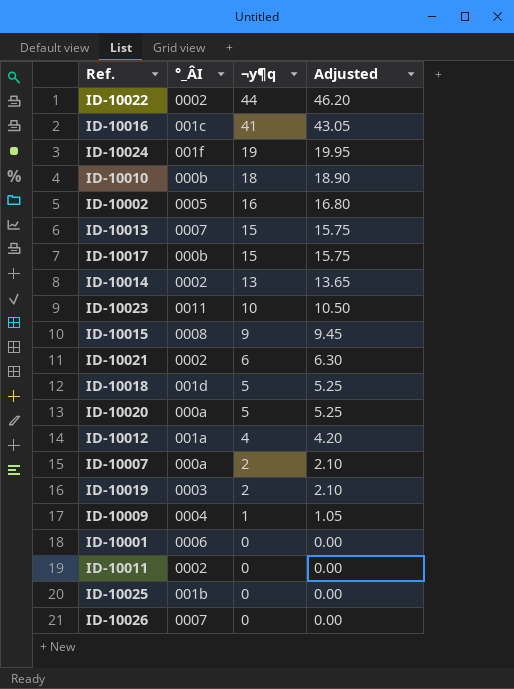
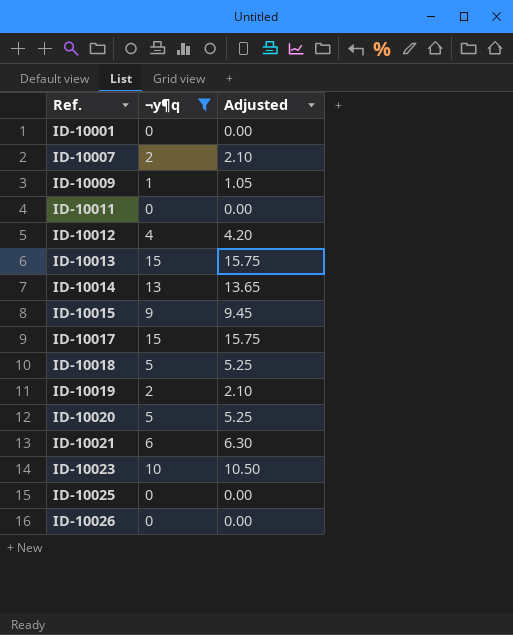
filter: none -> ¬y¶q <= 15
row order: ¬y¶q descending -> Ref. ascending
column °_ÂI | position: 2 -> none

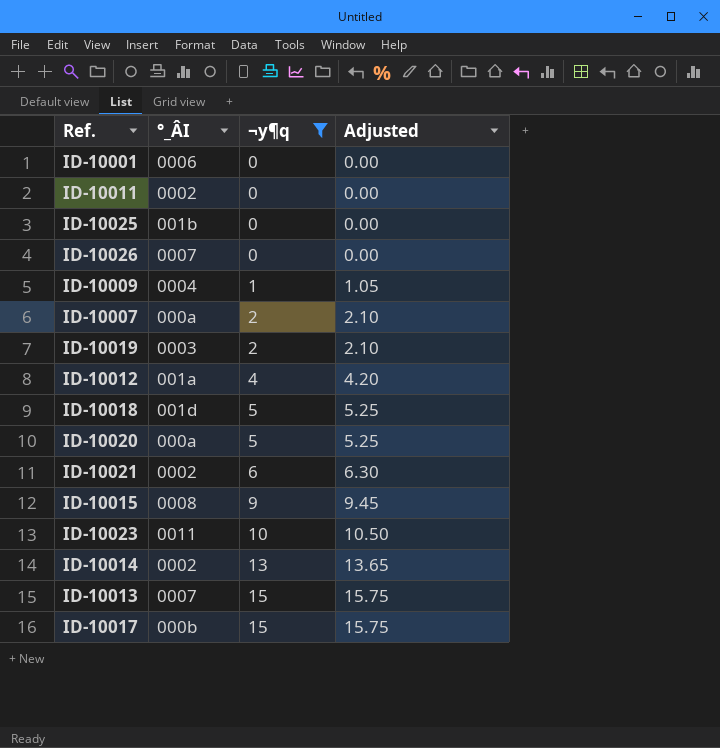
row order: Ref. ascending -> ¬y¶q ascending
column °_ÂI | position: none -> 2

